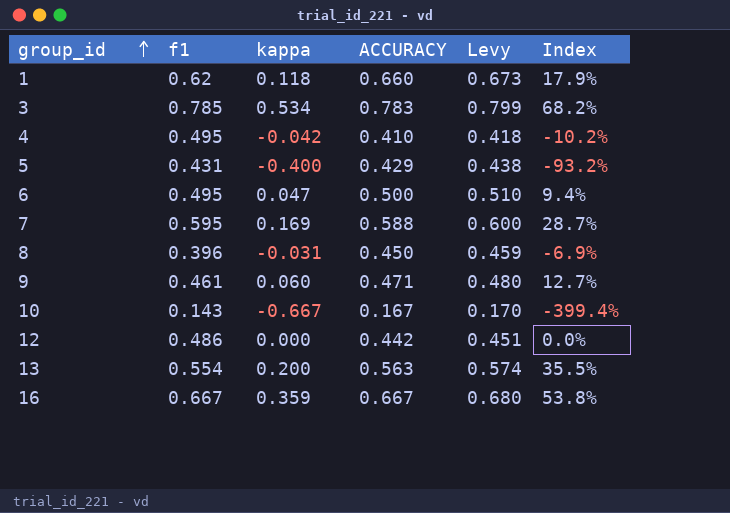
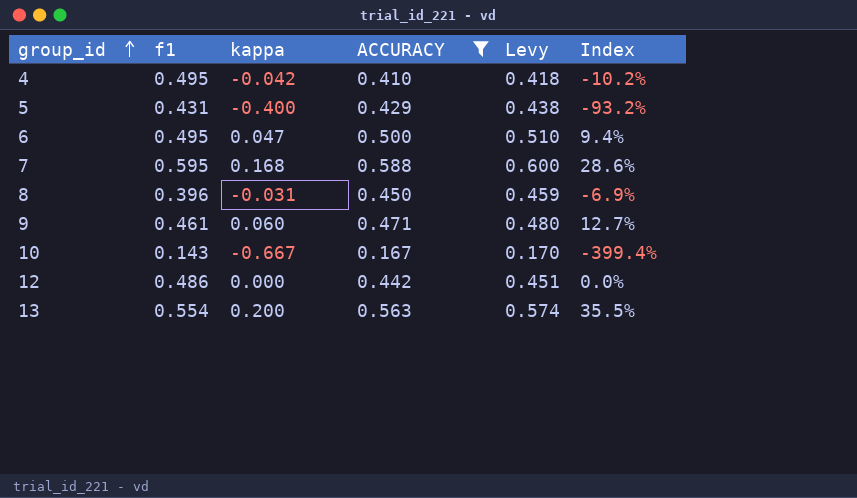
filter: none -> ACCURACY <= 0.588
7 | kappa: 0.169 -> 0.168
7 | Index: 28.7% -> 28.6%

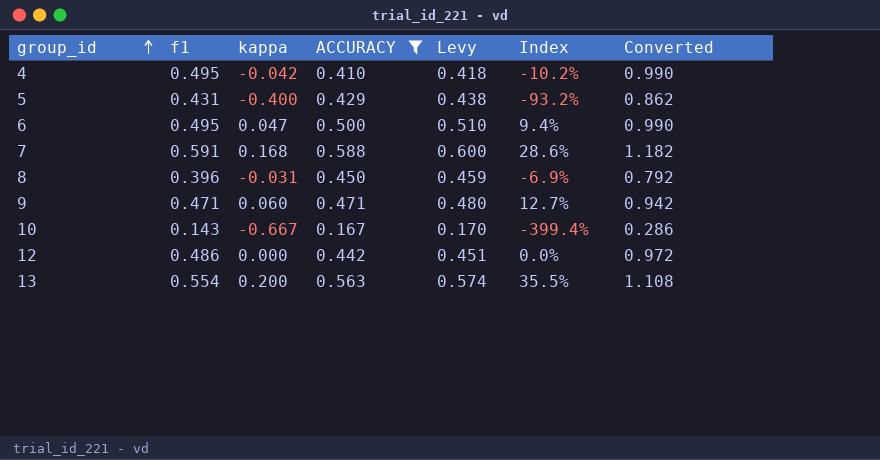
column Converted | formula: none -> [f1] * 2
7 | f1: 0.595 -> 0.591
9 | f1: 0.461 -> 0.471

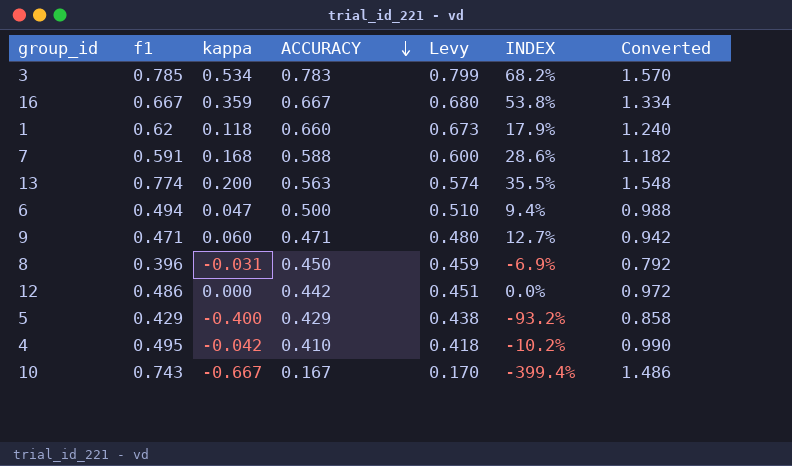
filter: ACCURACY <= 0.588 -> none
row order: group_id ascending -> ACCURACY descending
column name: Index -> INDEX
13 | f1: 0.554 -> 0.774
13 | Converted: 1.108 -> 1.548
6 | f1: 0.495 -> 0.494
6 | Converted: 0.990 -> 0.988
5 | f1: 0.431 -> 0.429
5 | Converted: 0.862 -> 0.858
10 | f1: 0.143 -> 0.743
10 | Converted: 0.286 -> 1.486

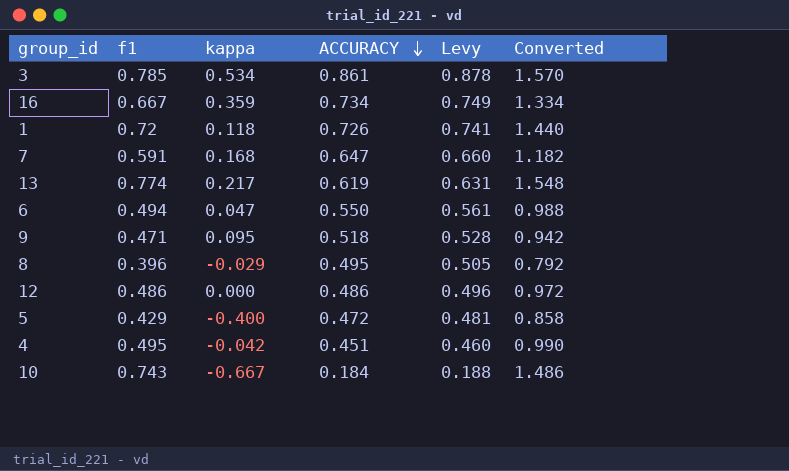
column INDEX | formula: [kappa] / [ACCURACY] -> none
3 | ACCURACY: 0.783 -> 0.861
3 | Levy: 0.799 -> 0.878
16 | ACCURACY: 0.667 -> 0.734
16 | Levy: 0.680 -> 0.749
1 | f1: 0.62 -> 0.72
1 | ACCURACY: 0.660 -> 0.726
1 | Levy: 0.673 -> 0.741
1 | Converted: 1.240 -> 1.440
7 | ACCURACY: 0.588 -> 0.647
7 | Levy: 0.600 -> 0.660
13 | kappa: 0.200 -> 0.217
13 | ACCURACY: 0.563 -> 0.619
13 | Levy: 0.574 -> 0.631
6 | ACCURACY: 0.500 -> 0.550
6 | Levy: 0.510 -> 0.561
9 | kappa: 0.060 -> 0.095
9 | ACCURACY: 0.471 -> 0.518
9 | Levy: 0.480 -> 0.528
8 | kappa: -0.031 -> -0.029
8 | ACCURACY: 0.450 -> 0.495
8 | Levy: 0.459 -> 0.505
12 | ACCURACY: 0.442 -> 0.486
12 | Levy: 0.451 -> 0.496
5 | ACCURACY: 0.429 -> 0.472
5 | Levy: 0.438 -> 0.481
4 | ACCURACY: 0.410 -> 0.451
4 | Levy: 0.418 -> 0.460
10 | ACCURACY: 0.167 -> 0.184
10 | Levy: 0.170 -> 0.188

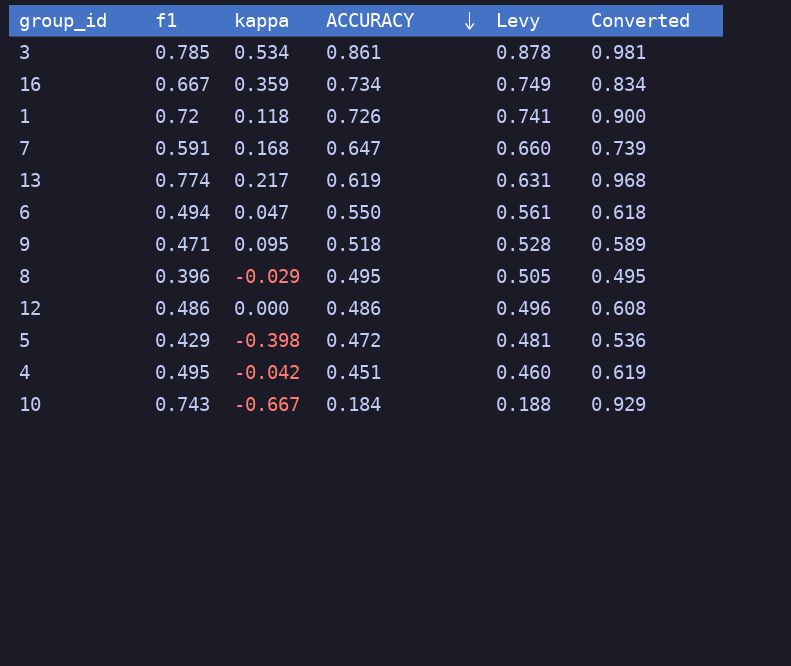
column Converted | formula: [f1] * 2 -> [f1] * 1.25
5 | kappa: -0.400 -> -0.398

